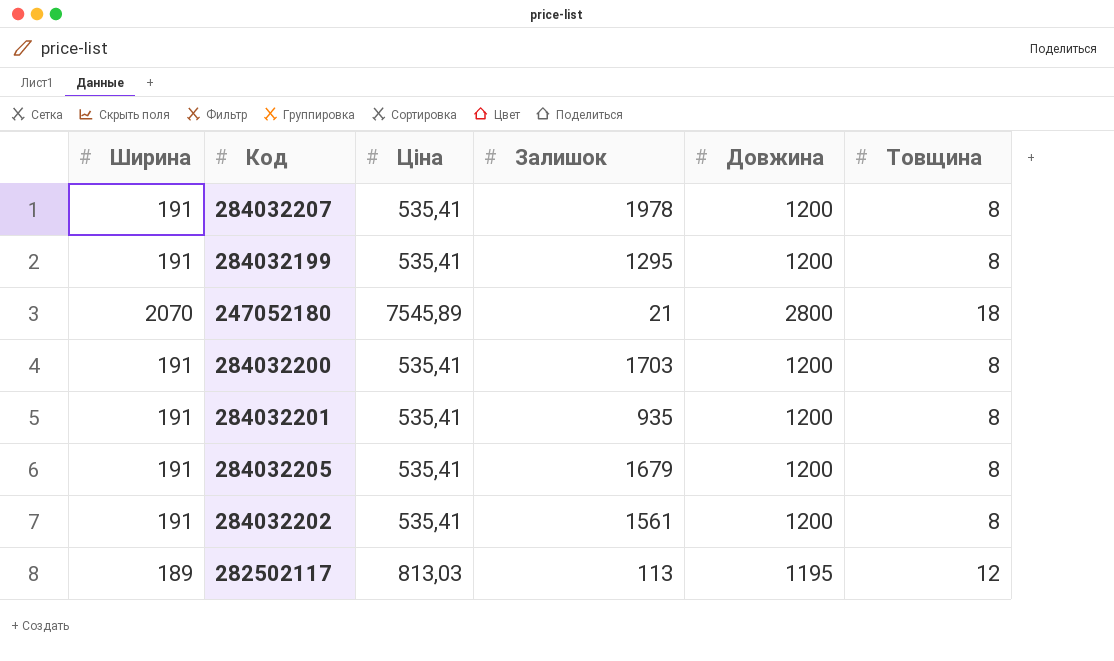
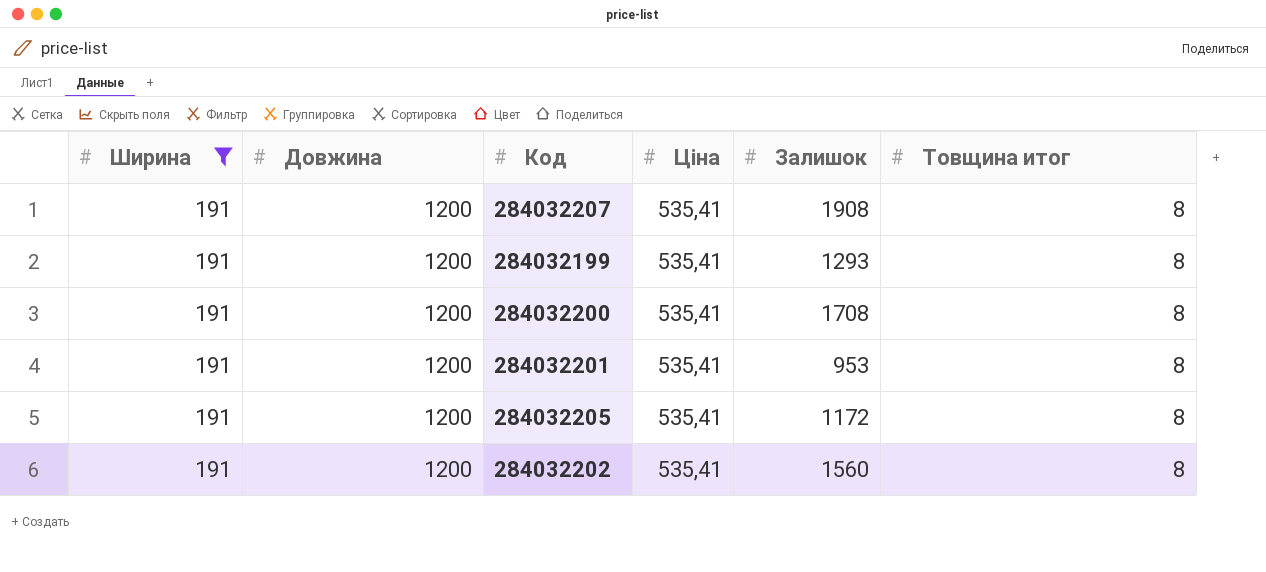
filter: none -> Ширина = 191
column Довжина | position: 5 -> 2
column name: Товщина -> Товщина итог
284032207 | Залишок: 1978 -> 1908
284032199 | Залишок: 1295 -> 1293
284032200 | Залишок: 1703 -> 1708
284032201 | Залишок: 935 -> 953
284032205 | Залишок: 1679 -> 1172
284032202 | Залишок: 1561 -> 1560

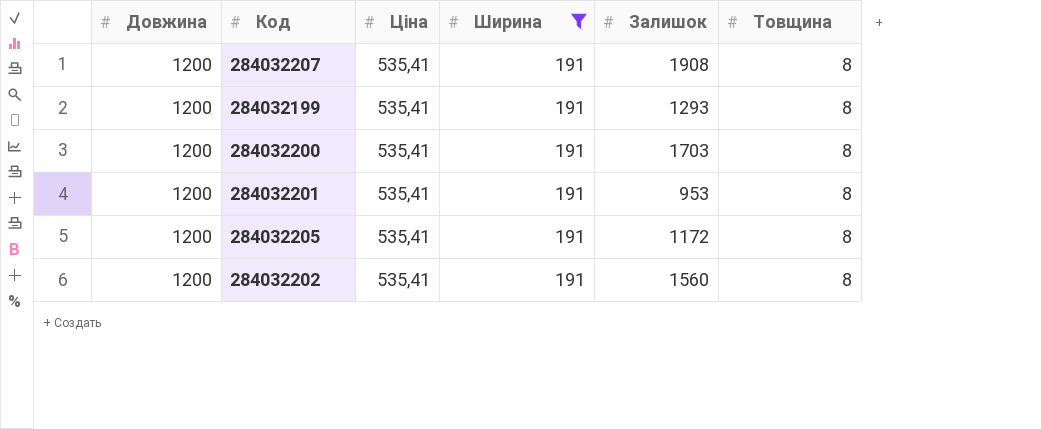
column Ширина | position: 1 -> 4
column name: Товщина итог -> Товщина
284032200 | Залишок: 1708 -> 1703

